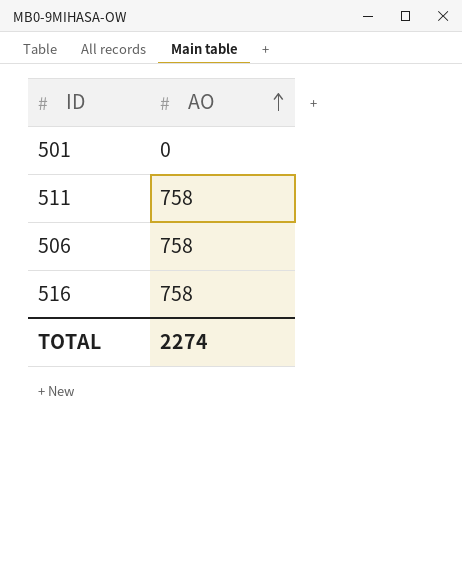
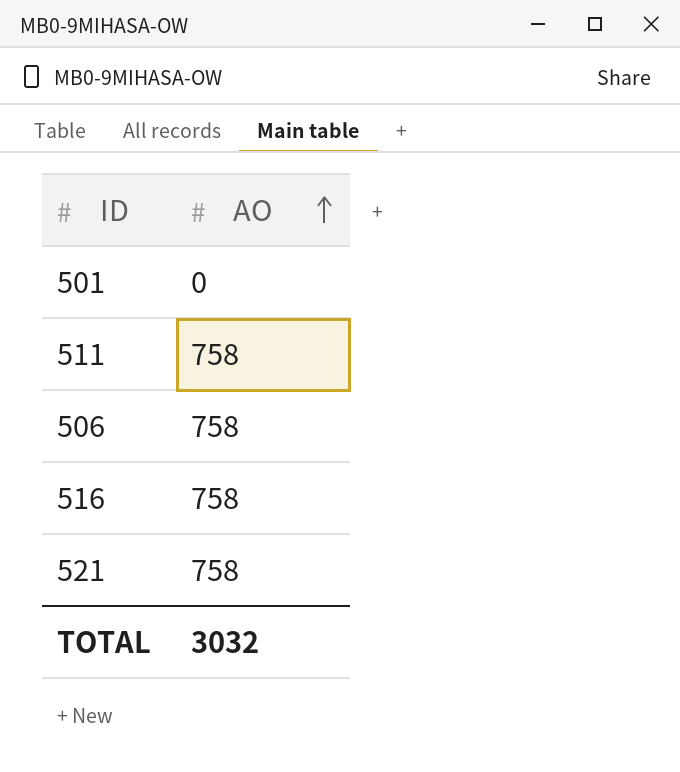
row 521: none -> 758
TOTAL | AO: 2274 -> 3032

